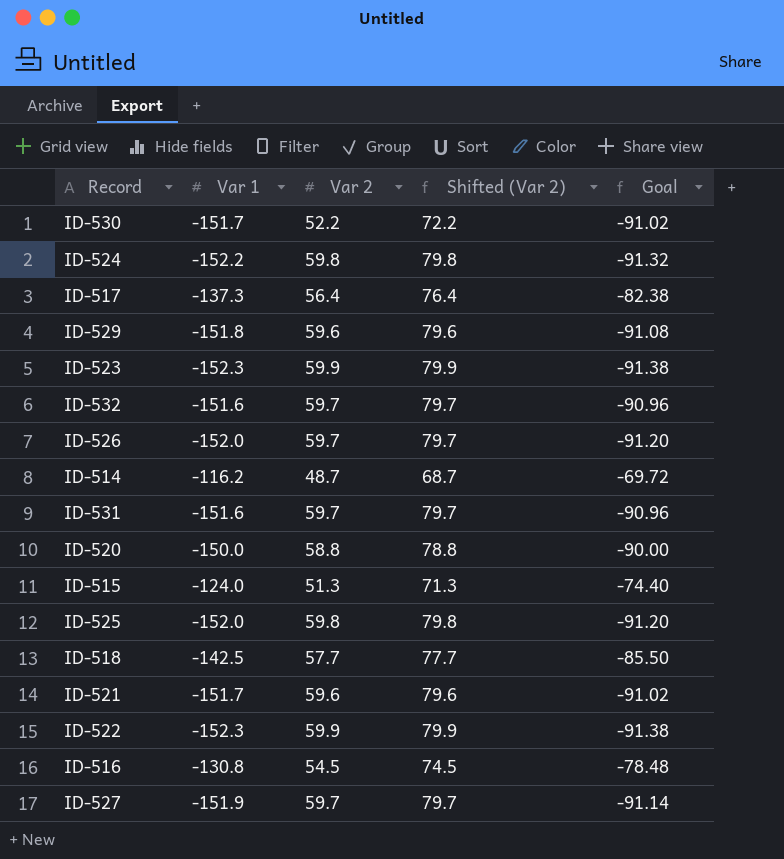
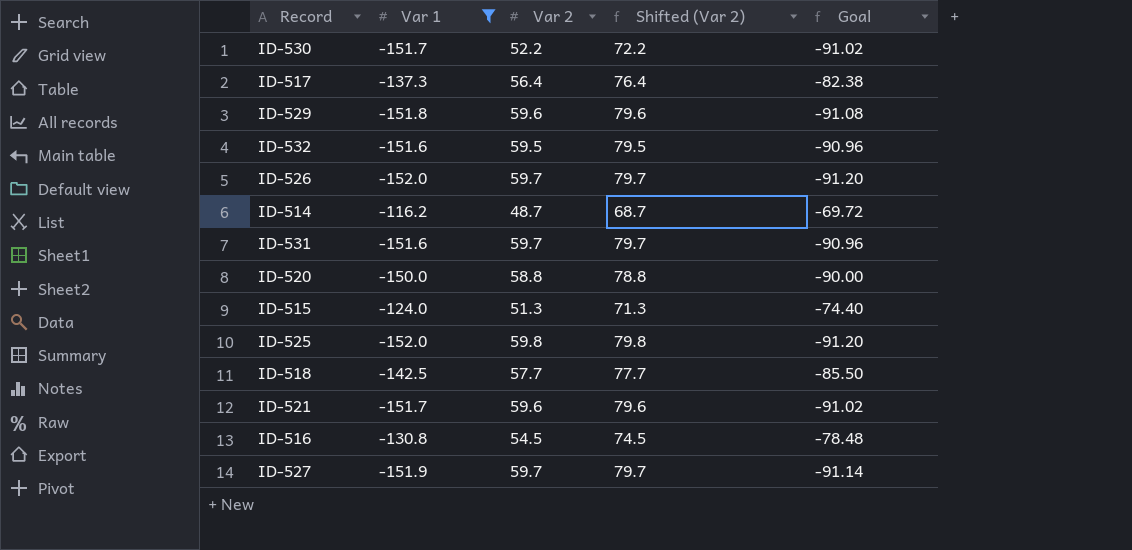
filter: none -> Var 1 >= -152.0
ID-532 | Var 2: 59.7 -> 59.5
ID-532 | Shifted (Var 2): 79.7 -> 79.5

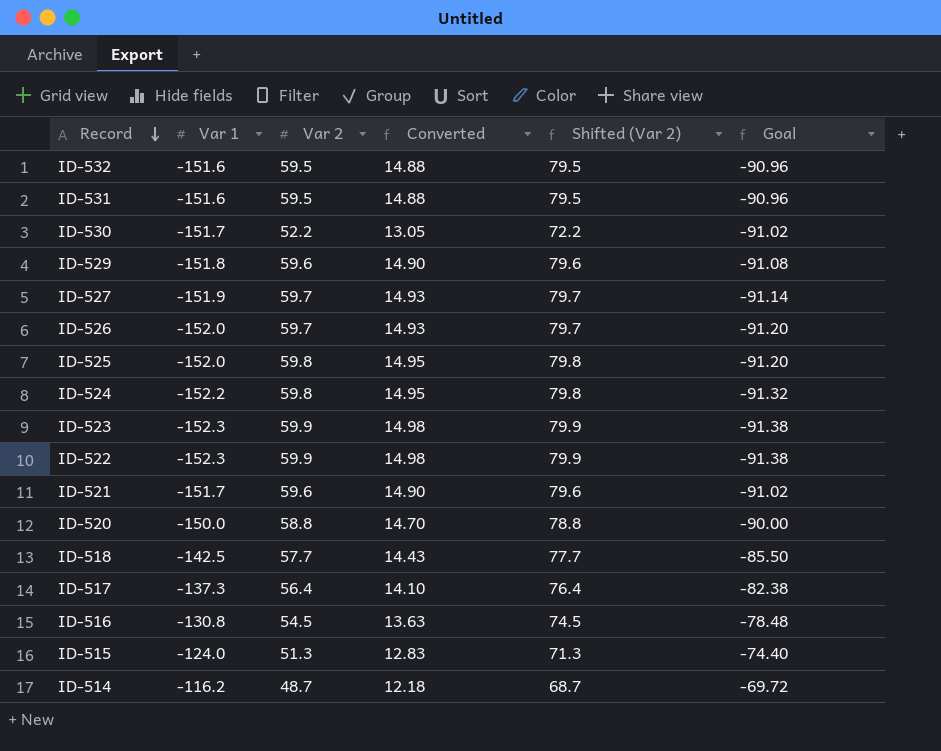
filter: Var 1 >= -152.0 -> none
row order: none -> Record descending
column Converted | formula: none -> [Var 2] * 0.25
ID-531 | Var 2: 59.7 -> 59.5
ID-531 | Shifted (Var 2): 79.7 -> 79.5

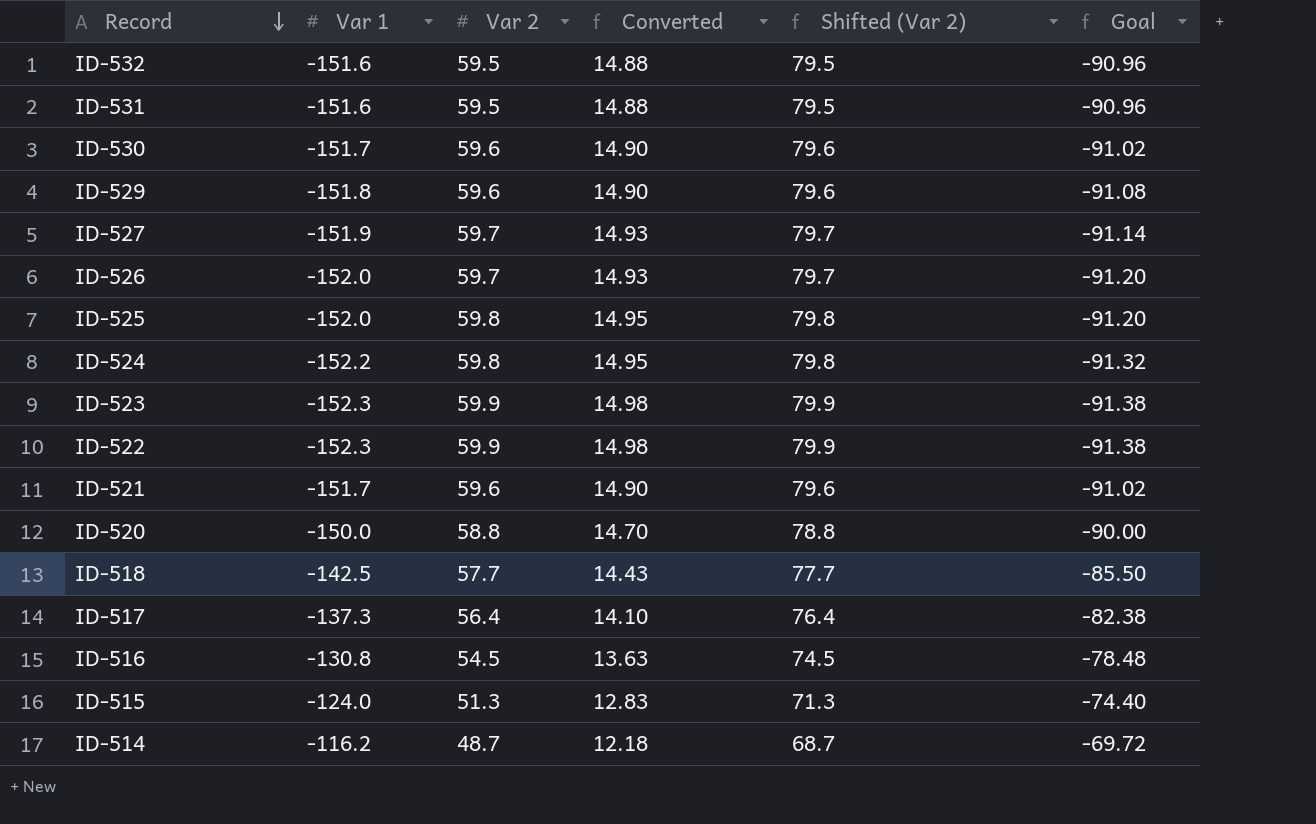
ID-530 | Var 2: 52.2 -> 59.6
ID-530 | Converted: 13.05 -> 14.90
ID-530 | Shifted (Var 2): 72.2 -> 79.6

